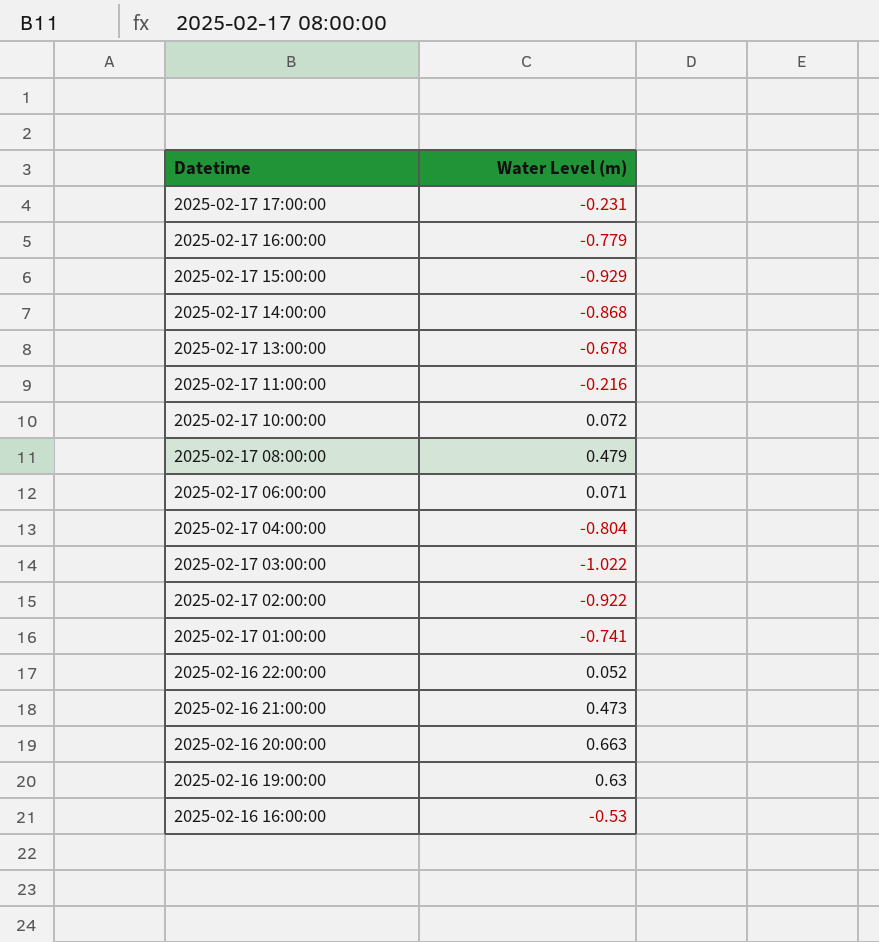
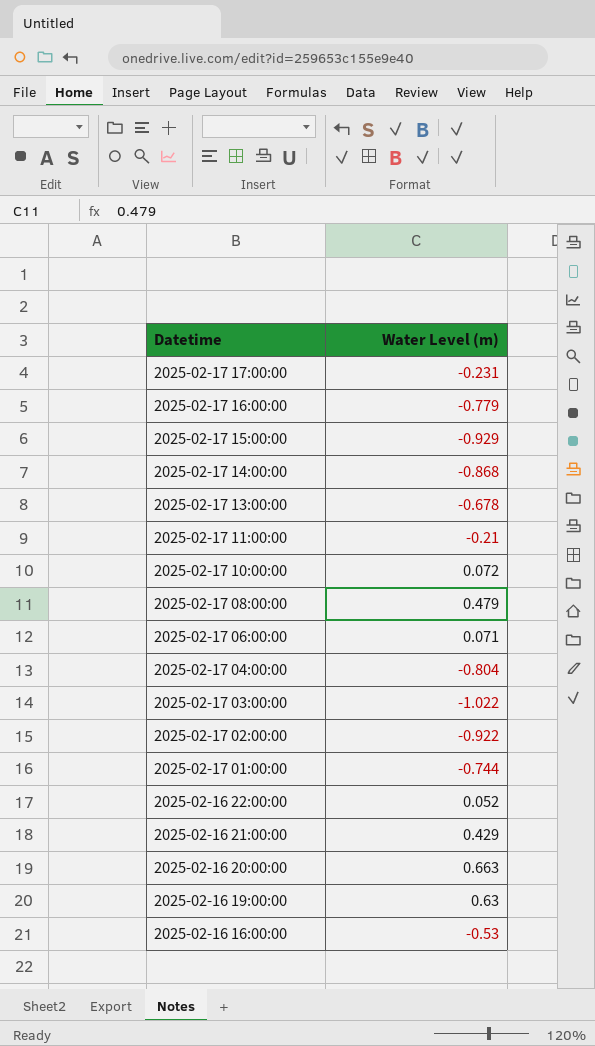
2025-02-17 11:00:00 | Water Level (m): -0.216 -> -0.21
2025-02-17 01:00:00 | Water Level (m): -0.741 -> -0.744
2025-02-16 21:00:00 | Water Level (m): 0.473 -> 0.429

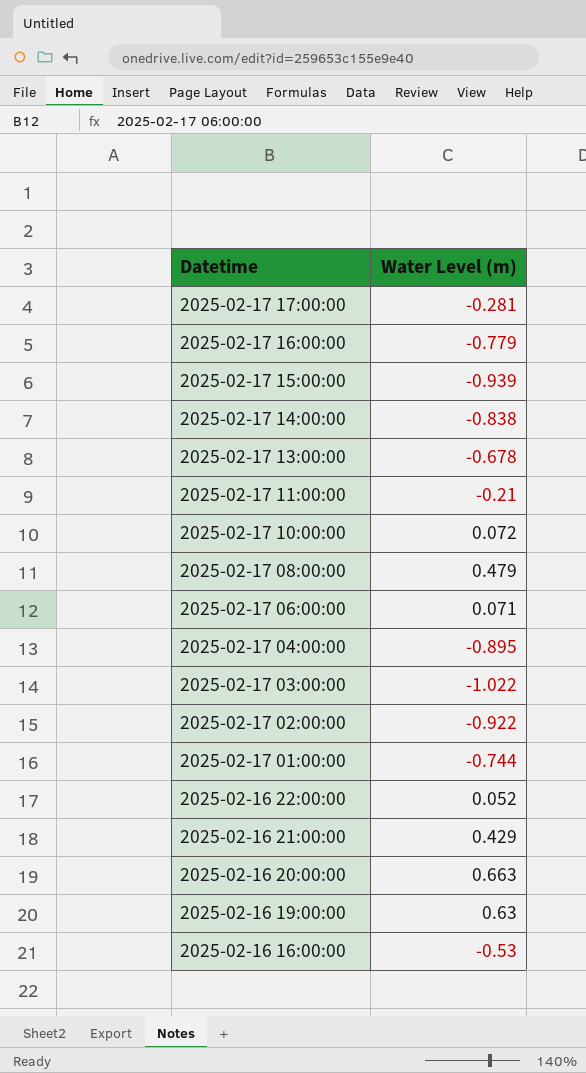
2025-02-17 17:00:00 | Water Level (m): -0.231 -> -0.281
2025-02-17 15:00:00 | Water Level (m): -0.929 -> -0.939
2025-02-17 14:00:00 | Water Level (m): -0.868 -> -0.838
2025-02-17 04:00:00 | Water Level (m): -0.804 -> -0.895

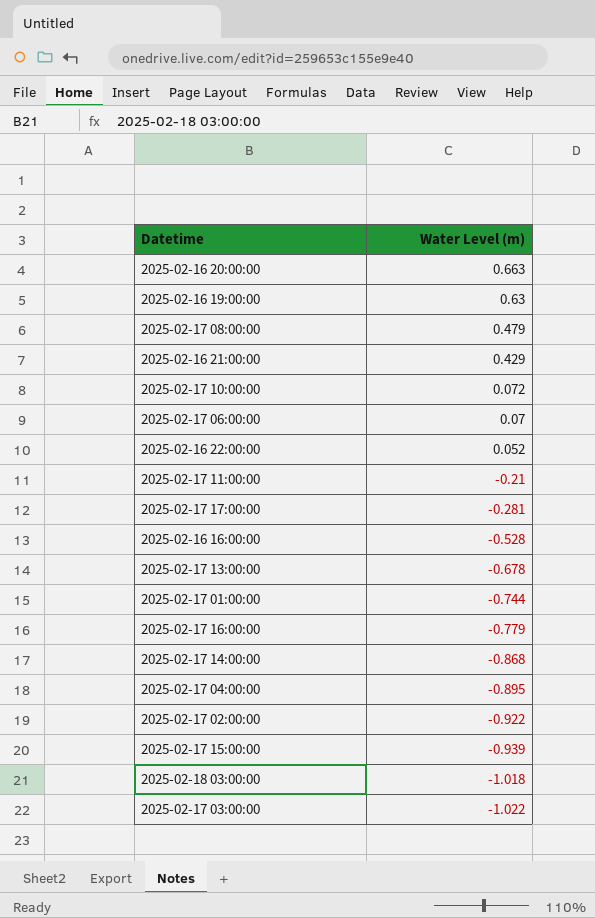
row order: Datetime descending -> Water Level (m) descending
2025-02-17 06:00:00 | Water Level (m): 0.071 -> 0.07
2025-02-16 16:00:00 | Water Level (m): -0.53 -> -0.528
2025-02-17 14:00:00 | Water Level (m): -0.838 -> -0.868
row 2025-02-18 03:00:00: none -> -1.018

